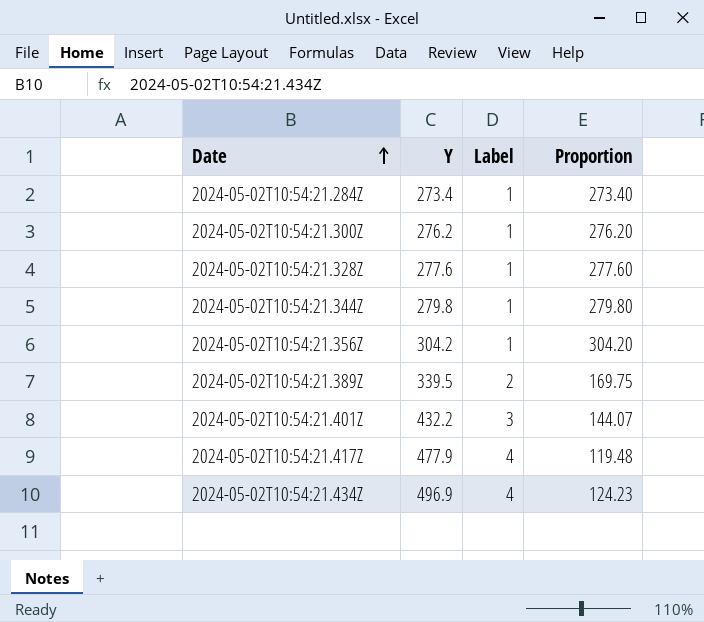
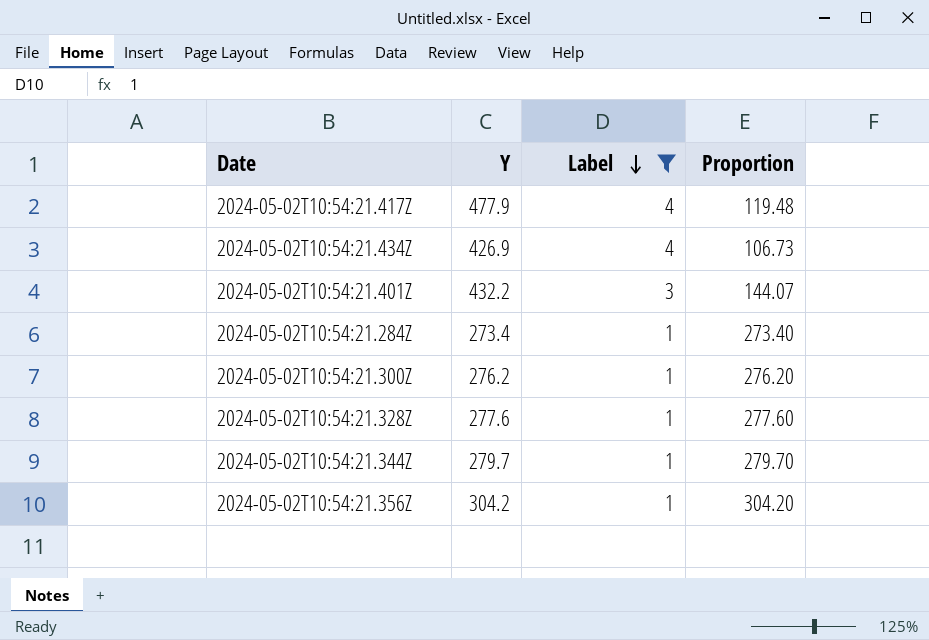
filter: none -> Label != 2
row order: Date ascending -> Label descending
2024-05-02T10:54:21.434Z | Y: 496.9 -> 426.9
2024-05-02T10:54:21.434Z | Proportion: 124.23 -> 106.73
2024-05-02T10:54:21.344Z | Y: 279.8 -> 279.7
2024-05-02T10:54:21.344Z | Proportion: 279.80 -> 279.70

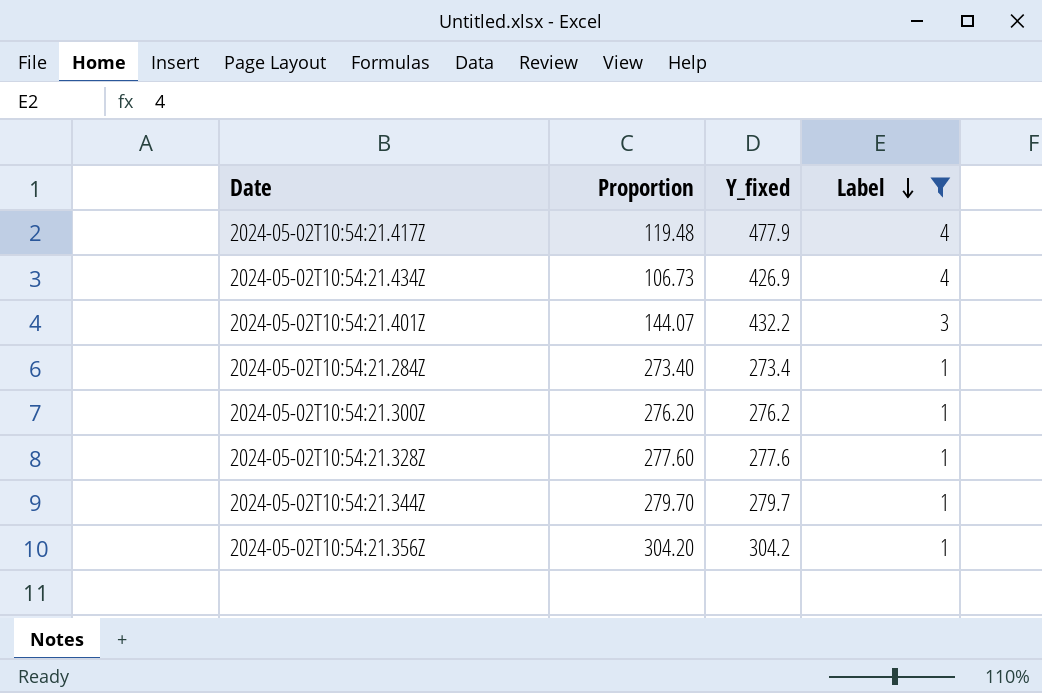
column Proportion | position: 4 -> 2
column name: Y -> Y_fixed

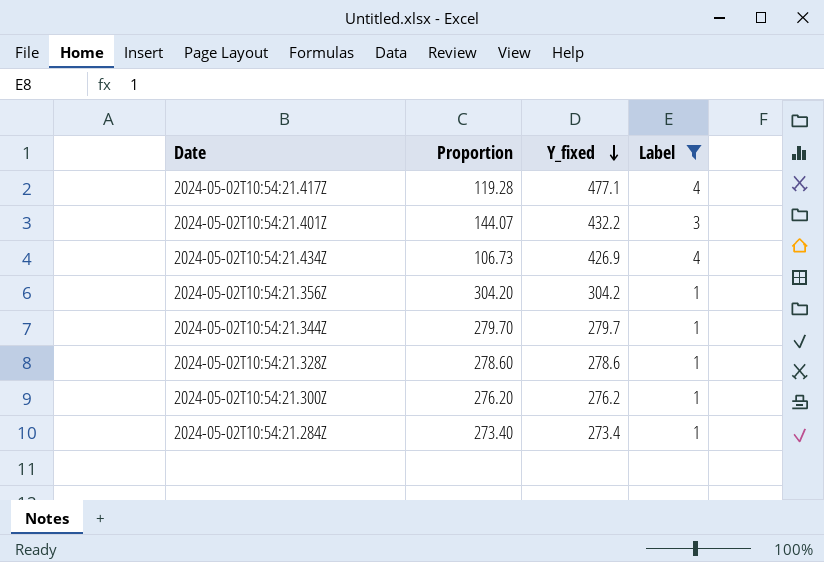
row order: Label descending -> Y_fixed descending
2024-05-02T10:54:21.417Z | Proportion: 119.48 -> 119.28
2024-05-02T10:54:21.417Z | Y_fixed: 477.9 -> 477.1
2024-05-02T10:54:21.328Z | Proportion: 277.60 -> 278.60
2024-05-02T10:54:21.328Z | Y_fixed: 277.6 -> 278.6

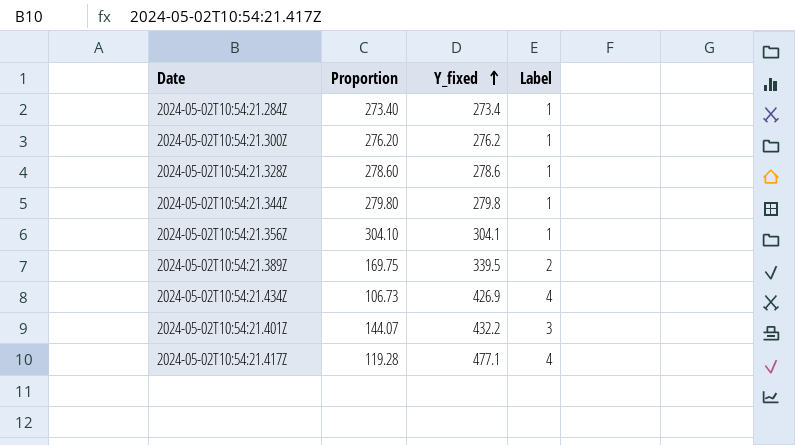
filter: Label != 2 -> none
row order: Y_fixed descending -> Y_fixed ascending
2024-05-02T10:54:21.344Z | Proportion: 279.70 -> 279.80
2024-05-02T10:54:21.344Z | Y_fixed: 279.7 -> 279.8
2024-05-02T10:54:21.356Z | Proportion: 304.20 -> 304.10
2024-05-02T10:54:21.356Z | Y_fixed: 304.2 -> 304.1

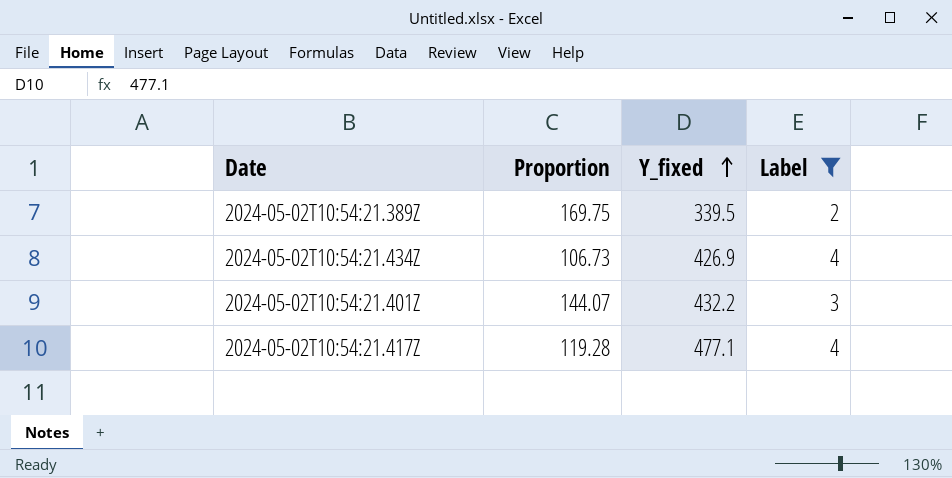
filter: none -> Label != 1

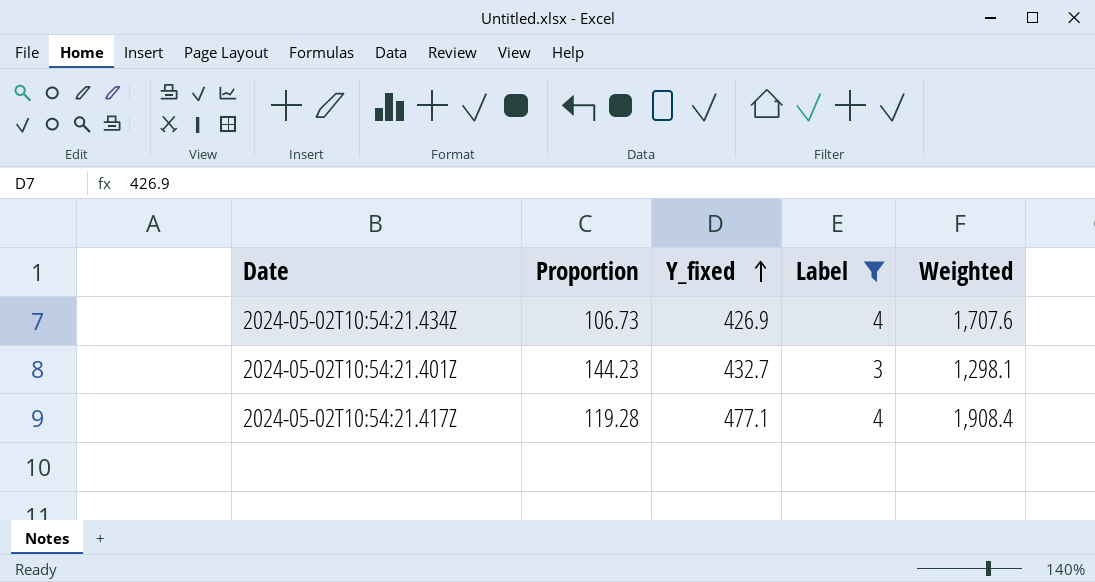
column Weighted | formula: none -> [Y_fixed] * [Label]
row 2024-05-02T10:54:21.389Z: 169.75 | 339.5 | 2 -> none
2024-05-02T10:54:21.401Z | Proportion: 144.07 -> 144.23
2024-05-02T10:54:21.401Z | Y_fixed: 432.2 -> 432.7

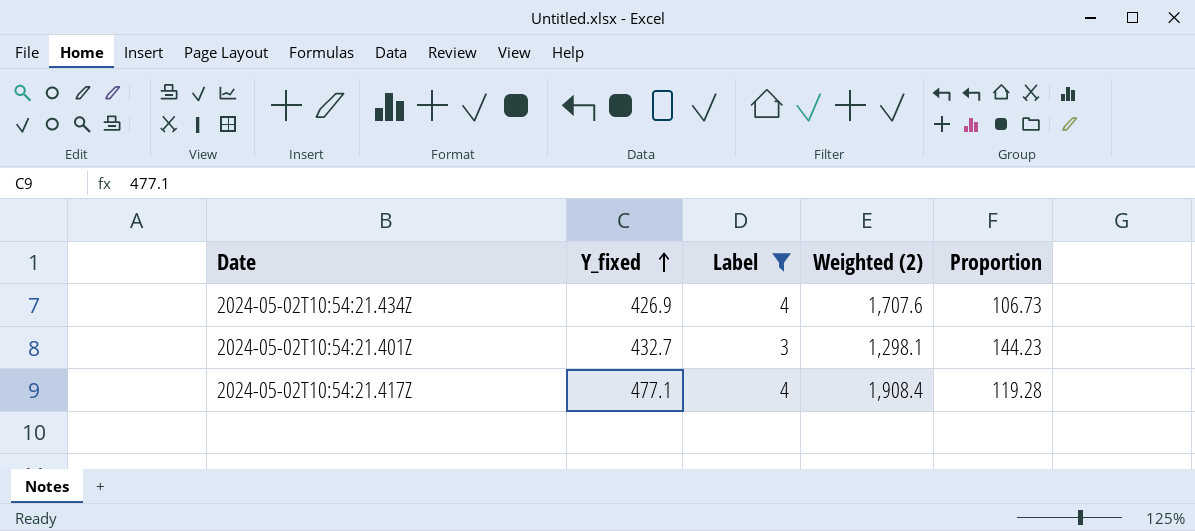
column name: Weighted -> Weighted (2)
column Proportion | position: 2 -> 5

